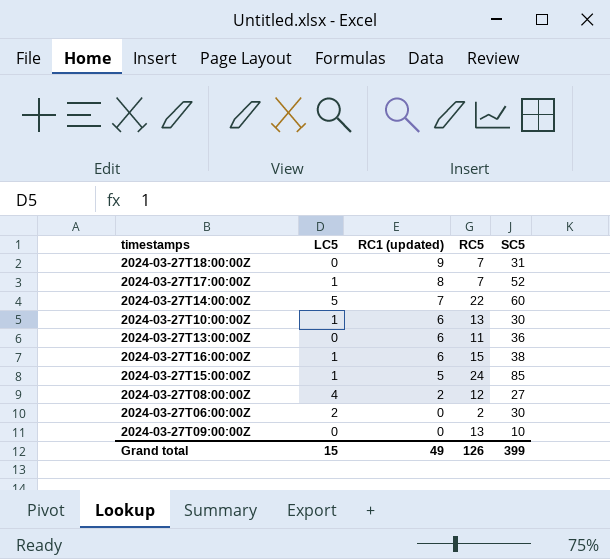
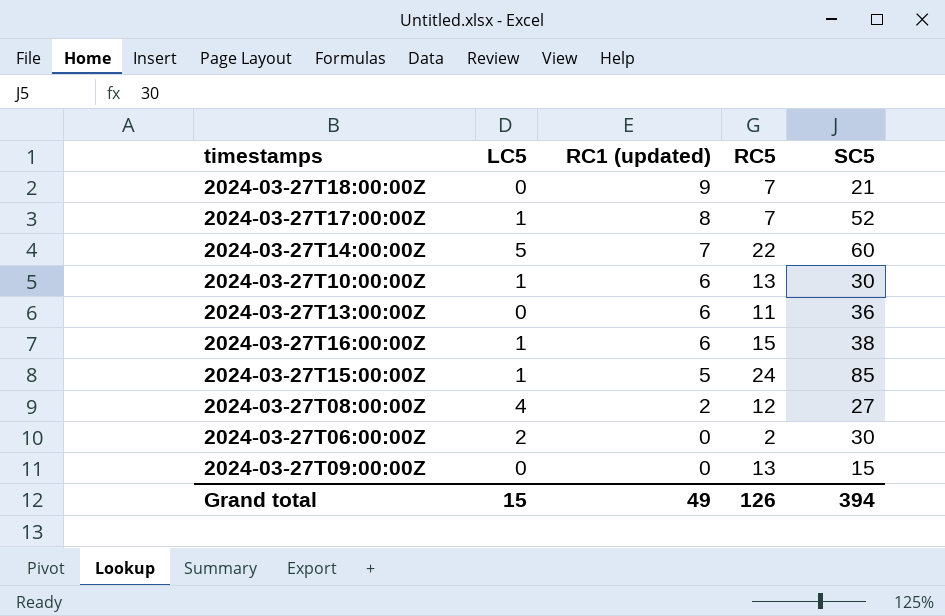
2024-03-27T18:00:00Z | SC5: 31 -> 21
2024-03-27T09:00:00Z | SC5: 10 -> 15
Grand total | SC5: 399 -> 394

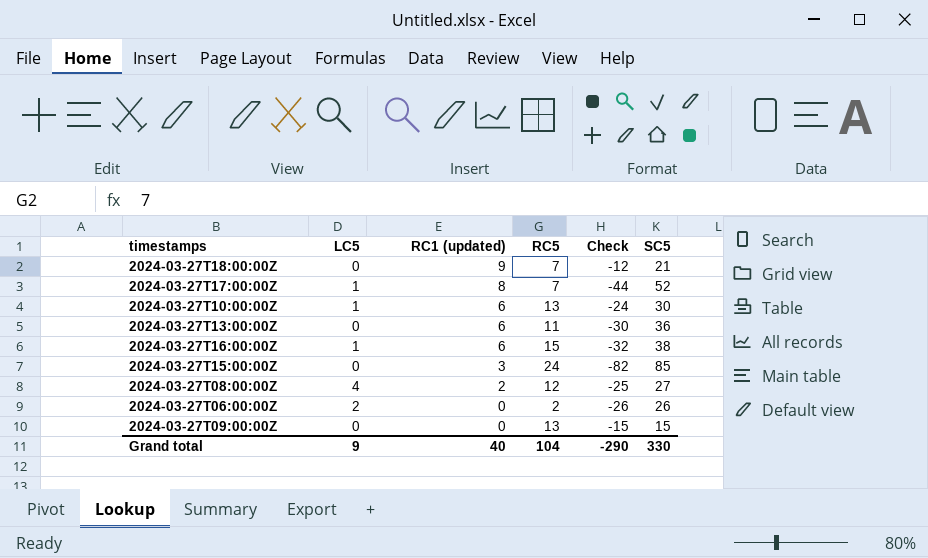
column Check | formula: none -> [RC1 (updated)] - [SC5]
row 2024-03-27T14:00:00Z: 5 | 7 | 22 | 60 -> none
2024-03-27T15:00:00Z | LC5: 1 -> 0
2024-03-27T15:00:00Z | RC1 (updated): 5 -> 3
2024-03-27T06:00:00Z | SC5: 30 -> 26
Grand total | LC5: 15 -> 9
Grand total | RC1 (updated): 49 -> 40
Grand total | RC5: 126 -> 104
Grand total | SC5: 394 -> 330

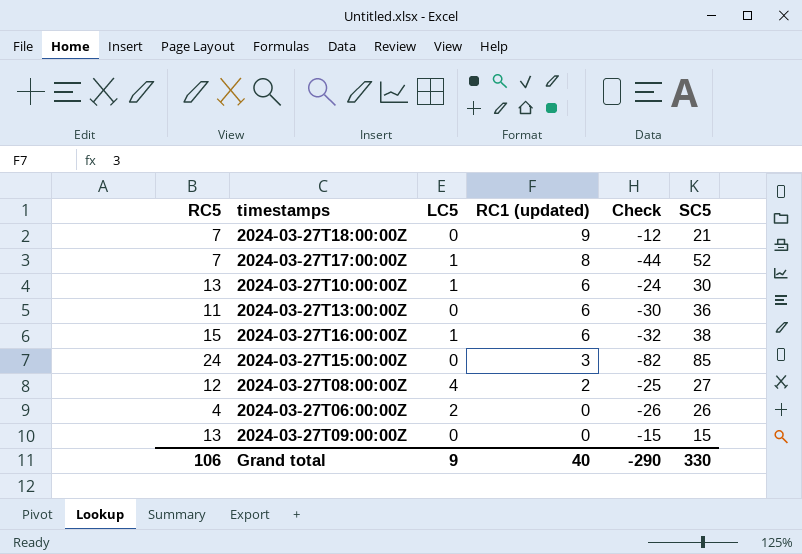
column RC5 | position: 4 -> 1
2024-03-27T06:00:00Z | RC5: 2 -> 4
Grand total | RC5: 104 -> 106

